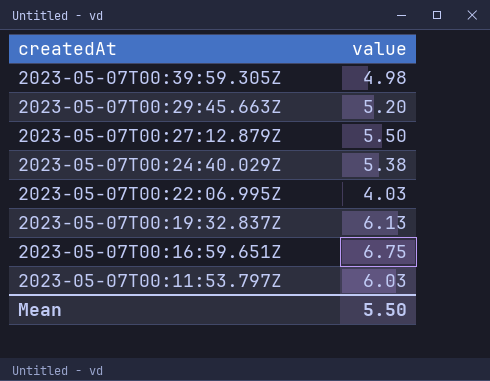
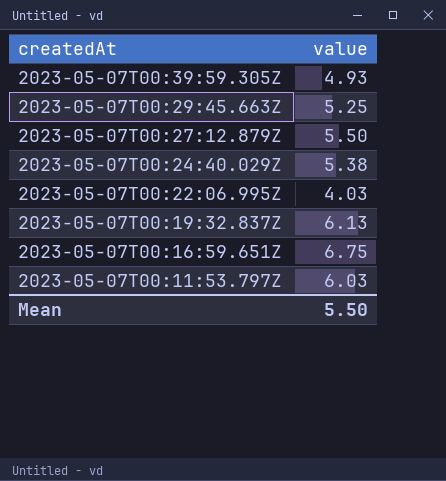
2023-05-07T00:39:59.305Z | value: 4.98 -> 4.93
2023-05-07T00:29:45.663Z | value: 5.20 -> 5.25

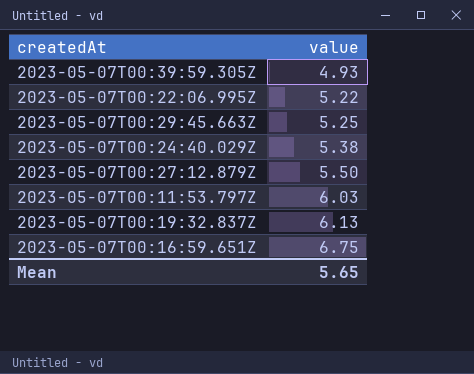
row order: createdAt descending -> value ascending
2023-05-07T00:22:06.995Z | value: 4.03 -> 5.22
Mean | value: 5.50 -> 5.65

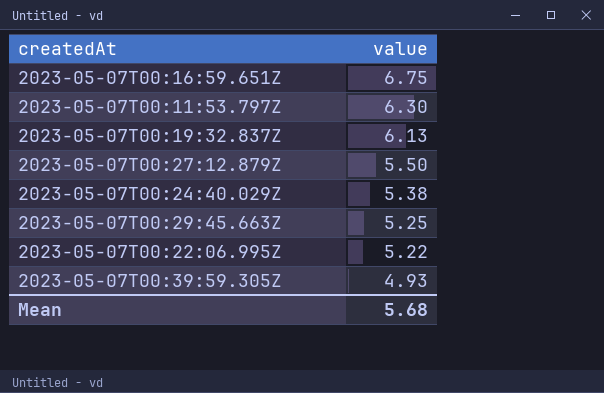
row order: value ascending -> value descending
2023-05-07T00:11:53.797Z | value: 6.03 -> 6.30
Mean | value: 5.65 -> 5.68

